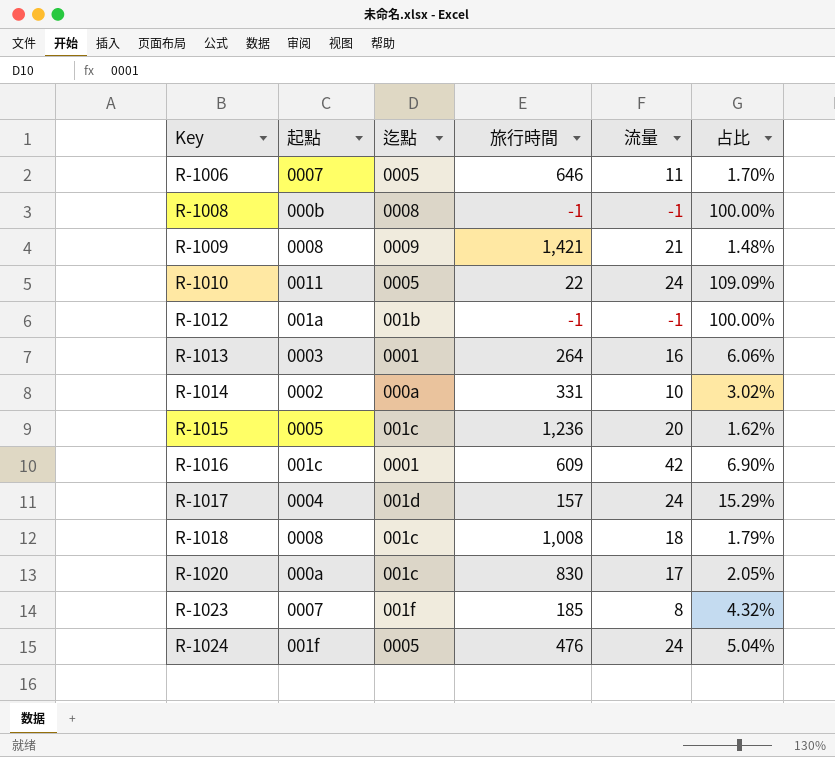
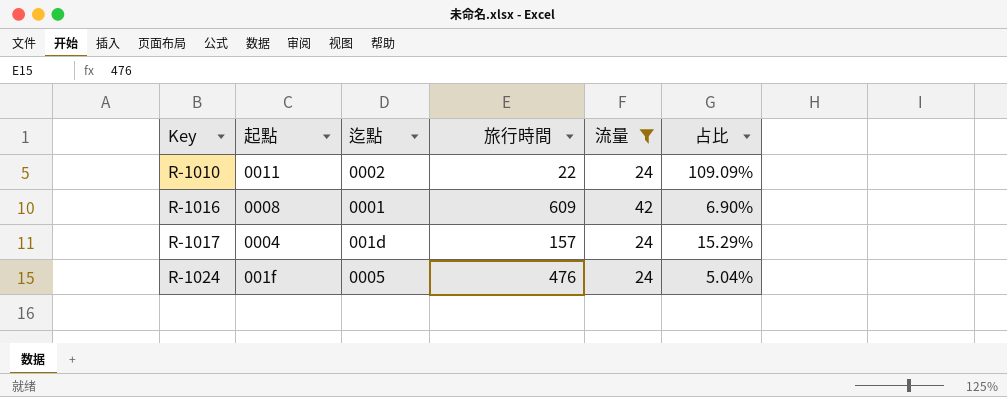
filter: none -> 流量 >= 24
R-1010 | 迄點: 0005 -> 0002
R-1016 | 起點: 001c -> 0008

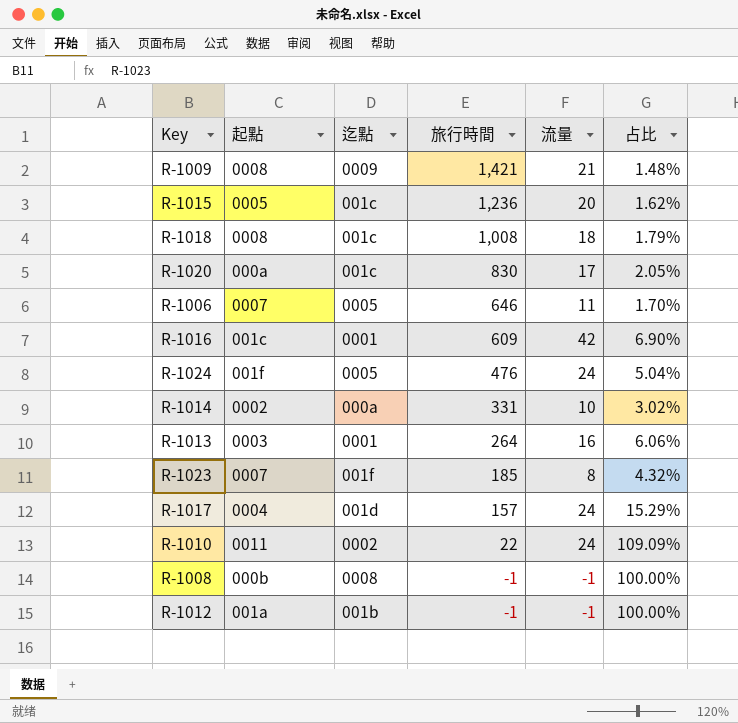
filter: 流量 >= 24 -> none
row order: Key ascending -> 旅行時間 descending
R-1016 | 起點: 0008 -> 001c

